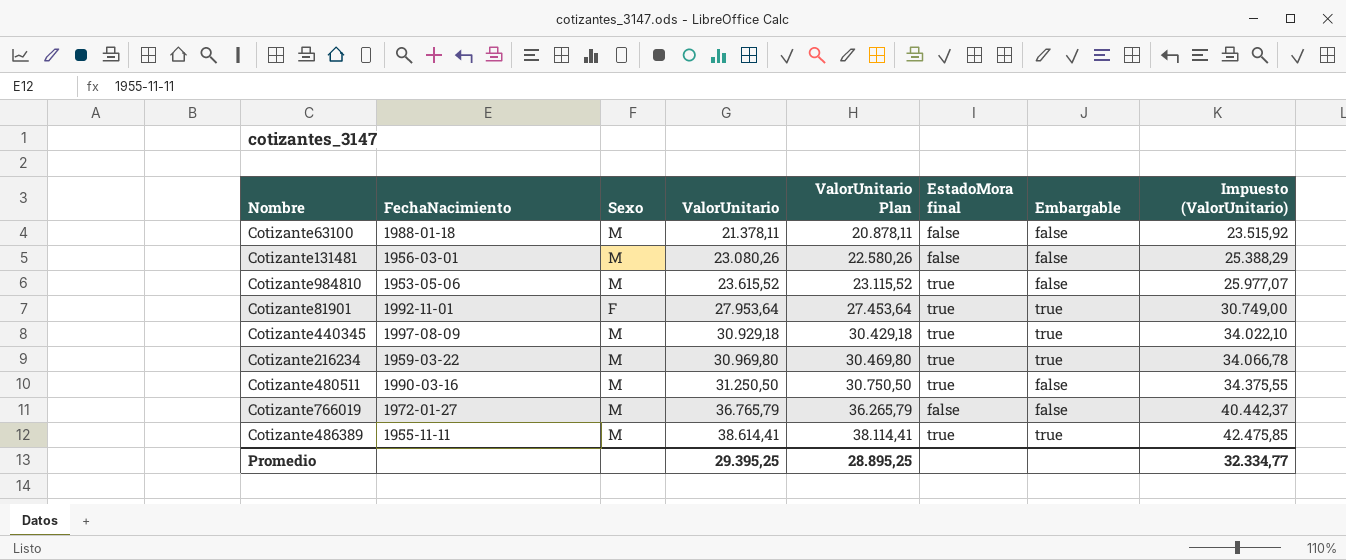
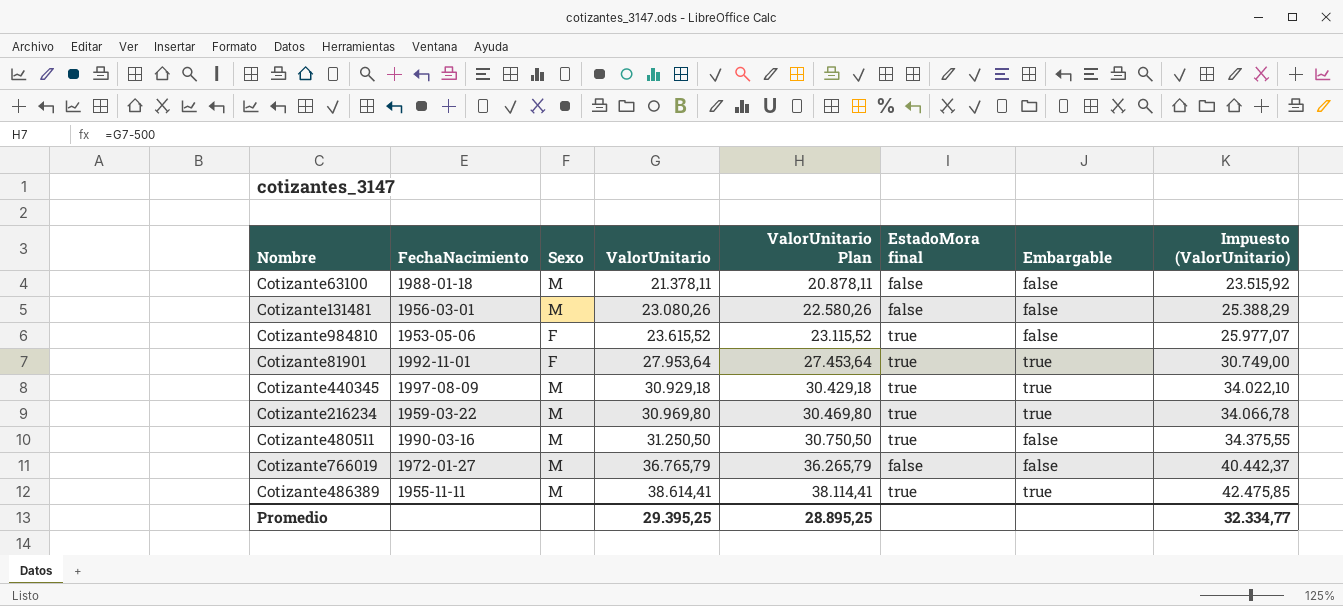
Cotizante984810 | Sexo: M -> F

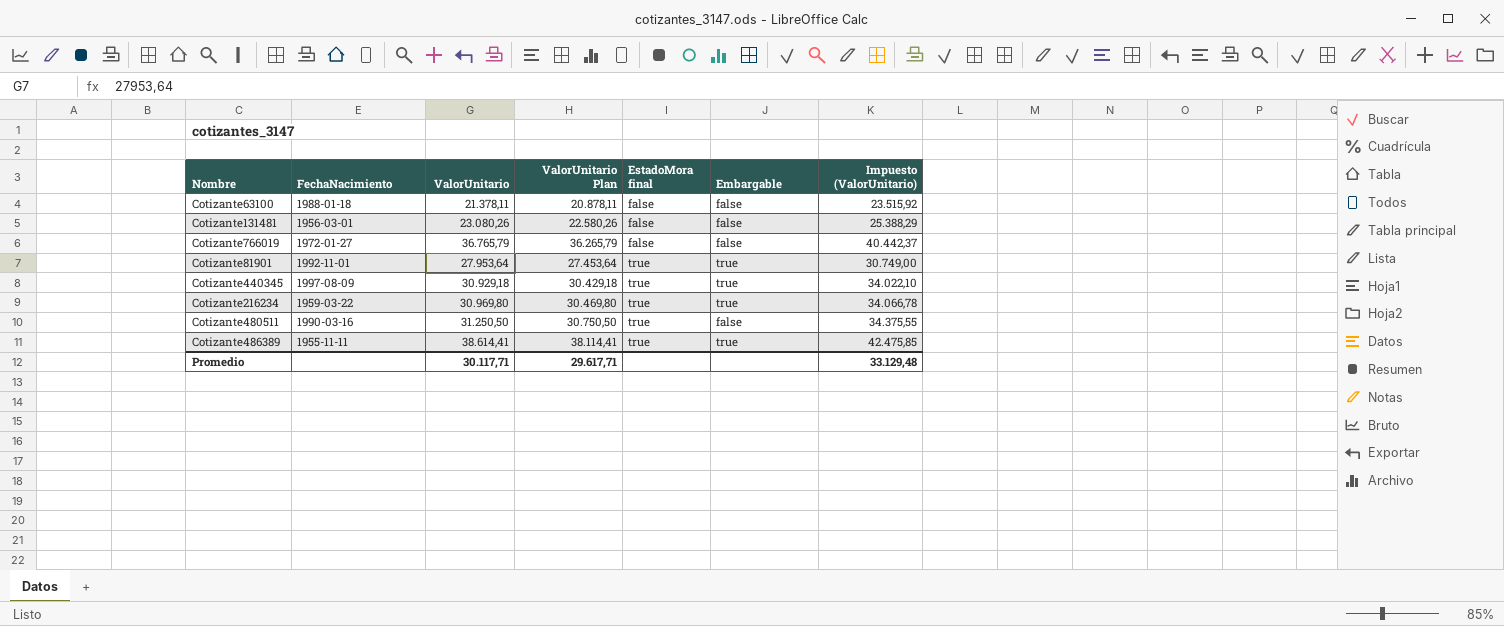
row order: ValorUnitario ascending -> EstadoMora final ascending
column Sexo | position: 3 -> none
row Cotizante984810: 1953-05-06 | F | 23.615,52 | 23.115,52 | true | false | 25.977,07 -> none
Promedio | ValorUnitario: 29.395,25 -> 30.117,71
Promedio | ValorUnitario Plan: 28.895,25 -> 29.617,71
Promedio | Impuesto (ValorUnitario): 32.334,77 -> 33.129,48

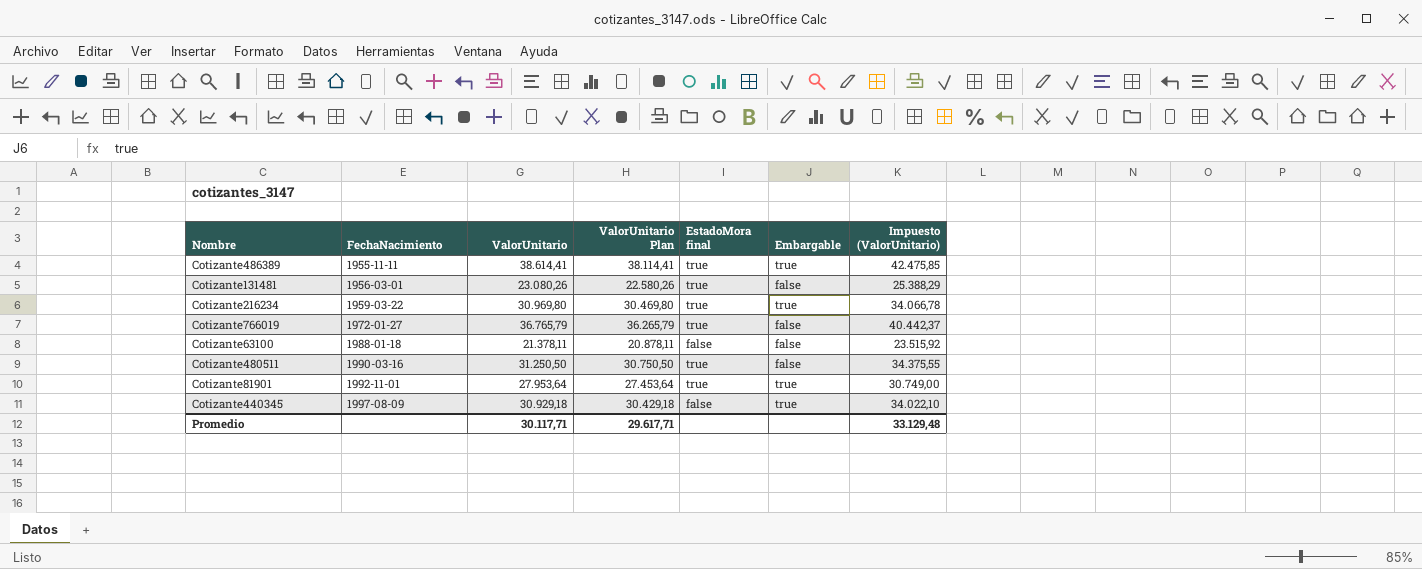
row order: EstadoMora final ascending -> FechaNacimiento ascending
Cotizante131481 | EstadoMora final: false -> true
Cotizante766019 | EstadoMora final: false -> true
Cotizante440345 | EstadoMora final: true -> false

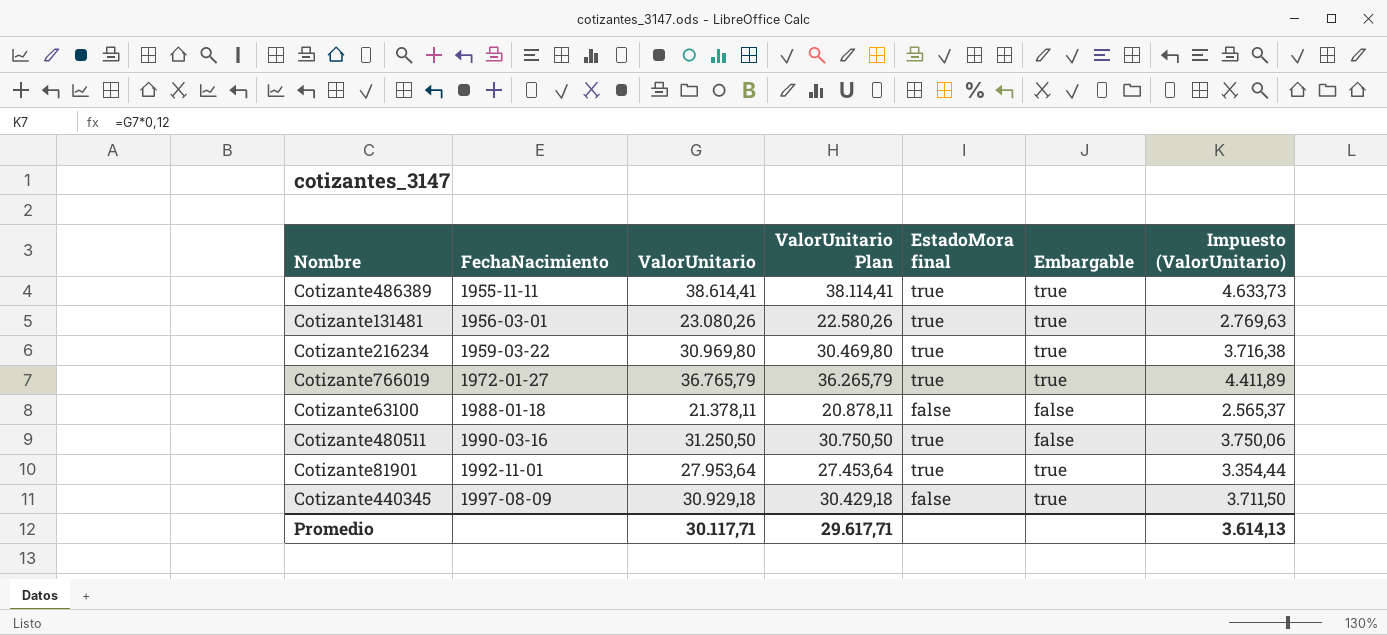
column Impuesto (ValorUnitario) | formula: [ValorUnitario] * 1,1 -> [ValorUnitario] * 0,12
Cotizante131481 | Embargable: false -> true
Cotizante766019 | Embargable: false -> true
Promedio | Impuesto (ValorUnitario): 33.129,48 -> 3.614,13

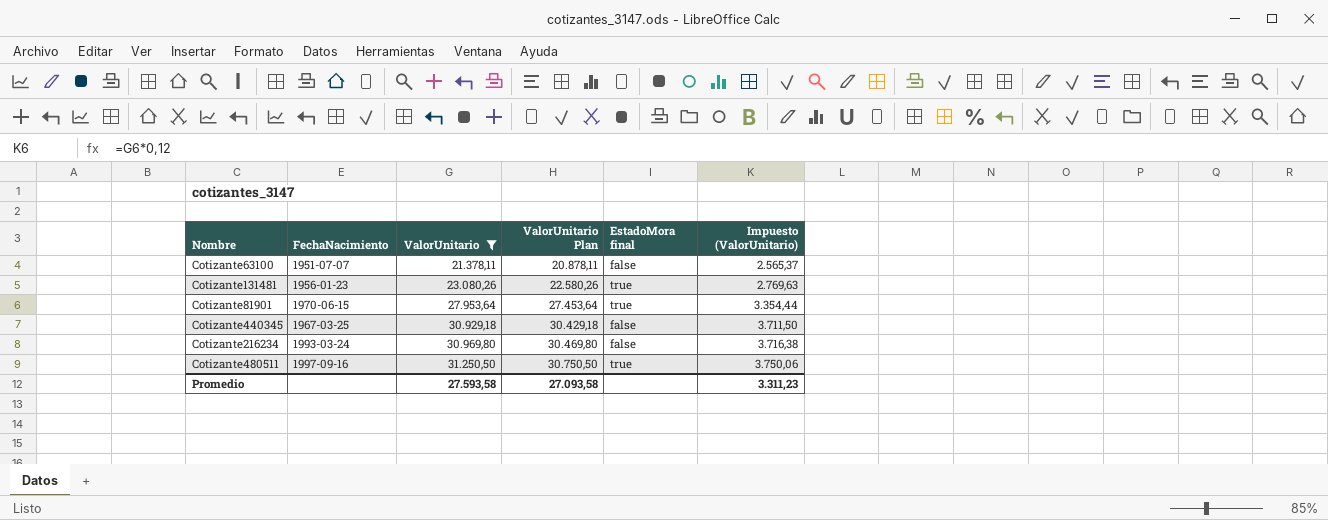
filter: none -> ValorUnitario <= 31.250,50
row order: FechaNacimiento ascending -> ValorUnitario ascending
column Embargable | position: 6 -> none
Cotizante63100 | FechaNacimiento: 1988-01-18 -> 1951-07-07
Cotizante131481 | FechaNacimiento: 1956-03-01 -> 1956-01-23
Cotizante81901 | FechaNacimiento: 1992-11-01 -> 1970-06-15
Cotizante440345 | FechaNacimiento: 1997-08-09 -> 1967-03-25
Cotizante216234 | FechaNacimiento: 1959-03-22 -> 1993-03-24
Cotizante216234 | EstadoMora final: true -> false
Cotizante480511 | FechaNacimiento: 1990-03-16 -> 1997-09-16
Promedio | ValorUnitario: 30.117,71 -> 27.593,58
Promedio | ValorUnitario Plan: 29.617,71 -> 27.093,58
Promedio | Impuesto (ValorUnitario): 3.614,13 -> 3.311,23

